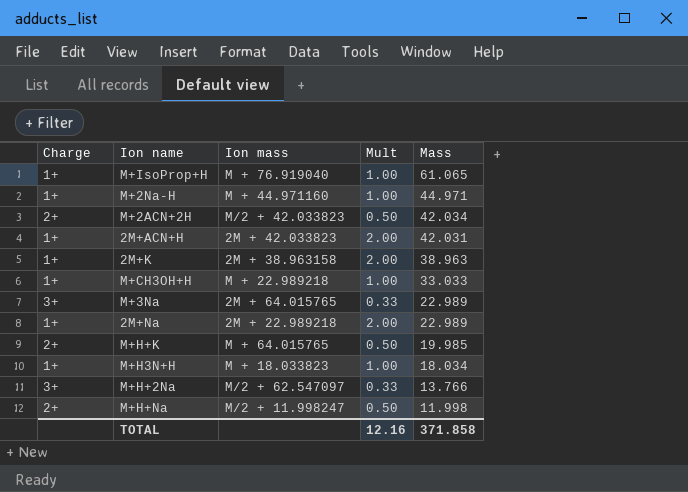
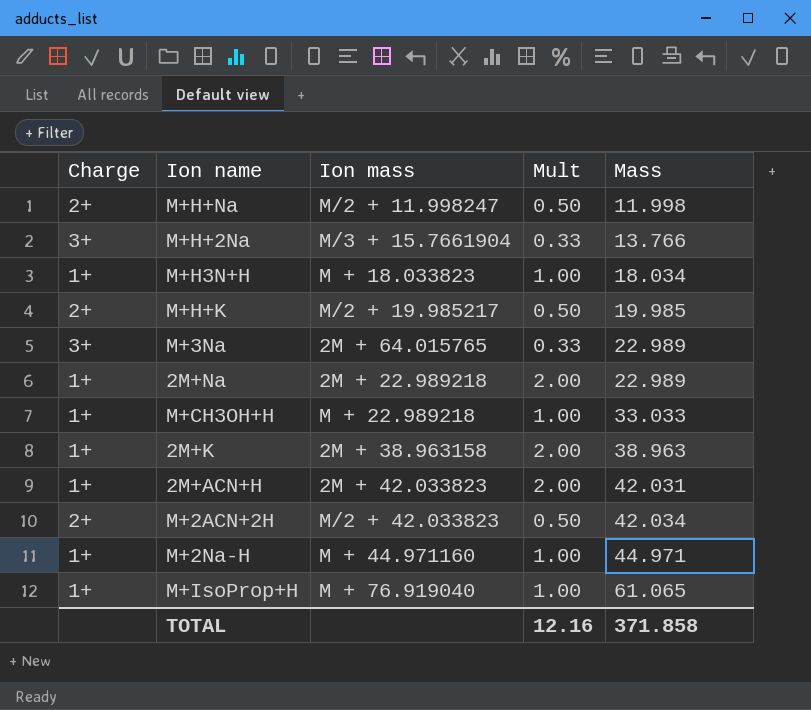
row order: Mass descending -> Mass ascending
M+H+2Na | Ion mass: M/2 + 62.547097 -> M/3 + 15.7661904
M+H+K | Ion mass: M + 64.015765 -> M/2 + 19.985217

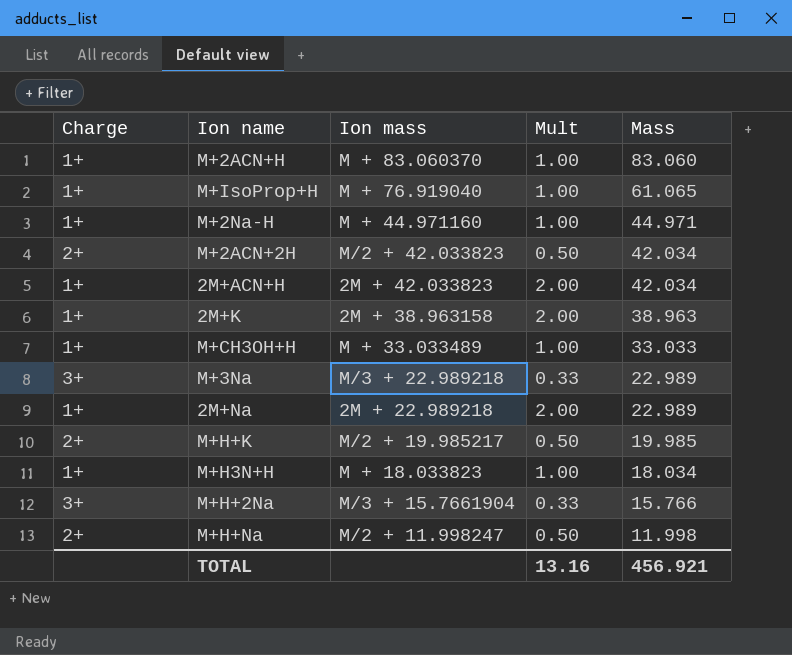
row order: Mass ascending -> Mass descending
row M+2ACN+H: none -> 1+ | M + 83.060370 | 1.00 | 83.060
2M+ACN+H | Mass: 42.031 -> 42.034
M+CH3OH+H | Ion mass: M + 22.989218 -> M + 33.033489
M+3Na | Ion mass: 2M + 64.015765 -> M/3 + 22.989218
M+H+2Na | Mass: 13.766 -> 15.766
TOTAL | Mult: 12.16 -> 13.16
TOTAL | Mass: 371.858 -> 456.921

